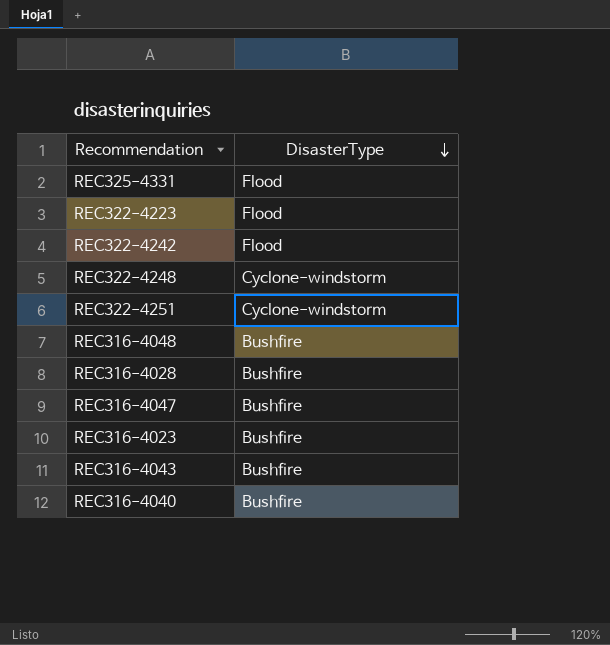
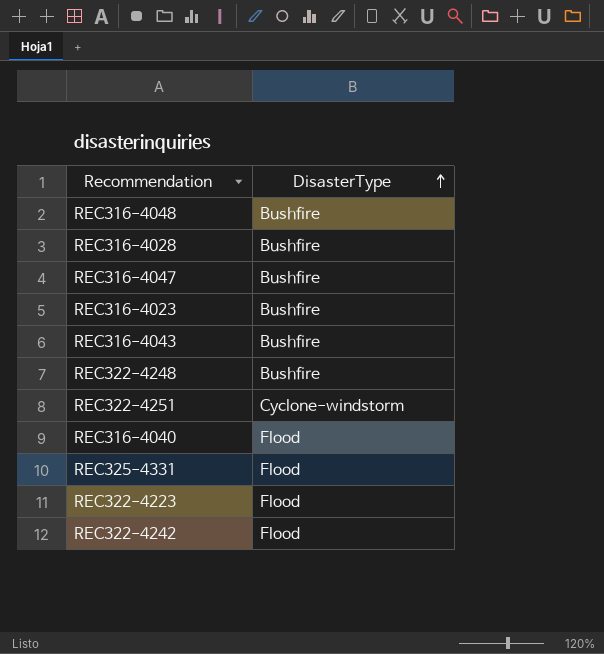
row order: DisasterType descending -> DisasterType ascending
REC322-4248 | DisasterType: Cyclone-windstorm -> Bushfire
REC316-4040 | DisasterType: Bushfire -> Flood

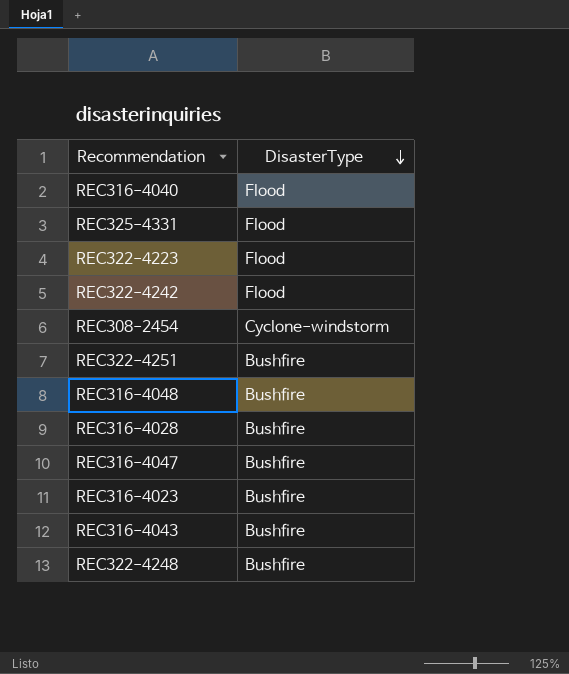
row order: DisasterType ascending -> DisasterType descending
row REC308-2454: none -> Cyclone-windstorm
REC322-4251 | DisasterType: Cyclone-windstorm -> Bushfire

